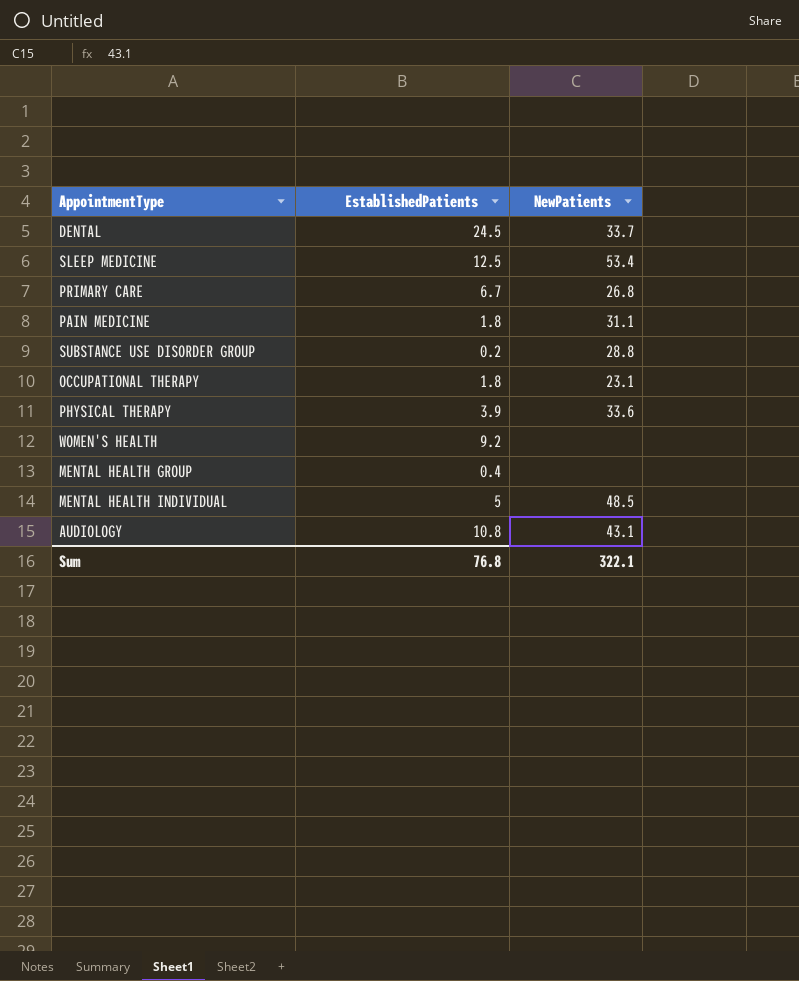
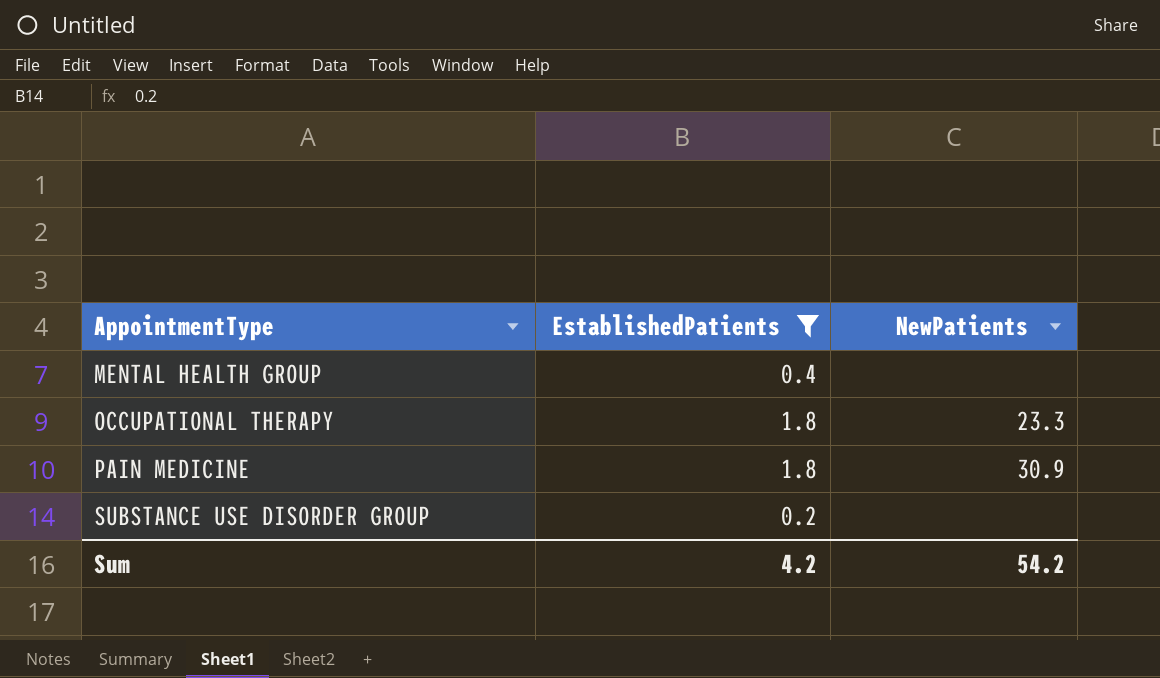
filter: none -> EstablishedPatients <= 1.8
row order: none -> AppointmentType ascending
OCCUPATIONAL THERAPY | NewPatients: 23.1 -> 23.3
PAIN MEDICINE | NewPatients: 31.1 -> 30.9
SUBSTANCE USE DISORDER GROUP | NewPatients: 28.8 -> none
Sum | EstablishedPatients: 76.8 -> 4.2
Sum | NewPatients: 322.1 -> 54.2

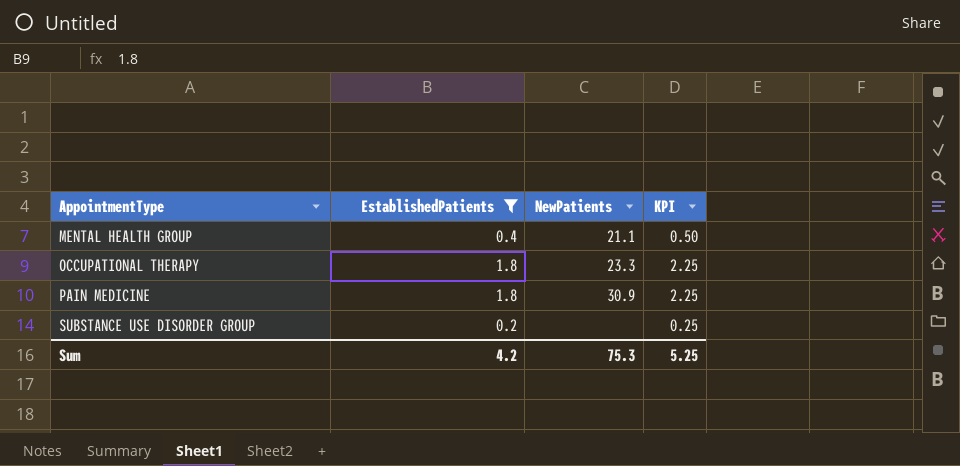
column KPI | formula: none -> [EstablishedPatients] * 1.25
MENTAL HEALTH GROUP | NewPatients: none -> 21.1
Sum | NewPatients: 54.2 -> 75.3

